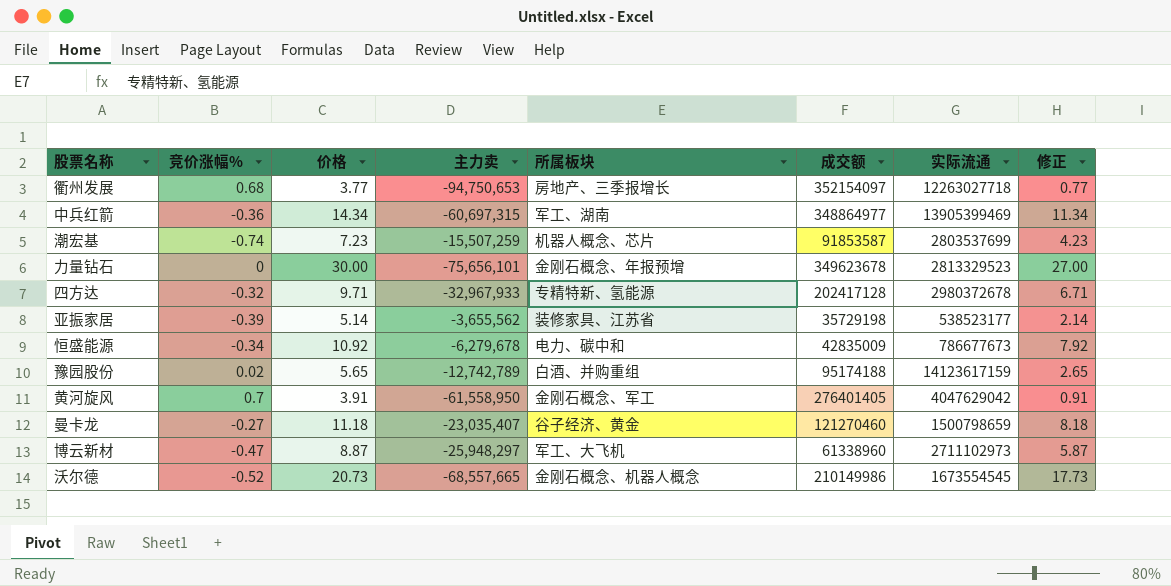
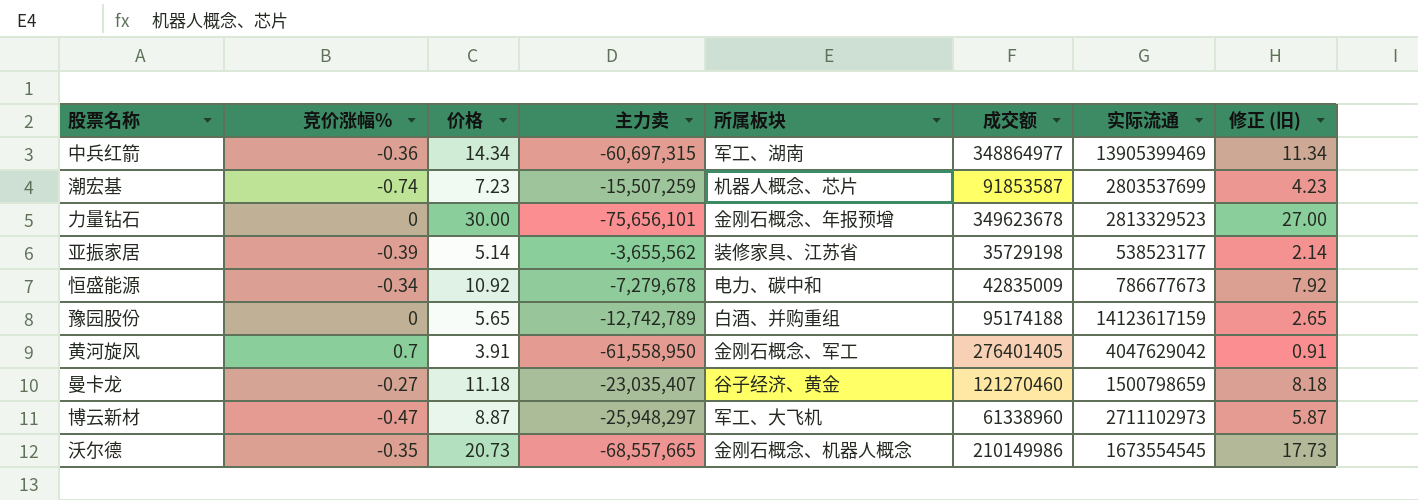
column name: 修正 -> 修正 (旧)
row 衢州发展: 0.68 | 3.77 | -94,750,653 | 房地产、三季报增长 | 352154097 | 12263027718 | 0.77 -> none
row 四方达: -0.32 | 9.71 | -32,967,933 | 专精特新、氢能源 | 202417128 | 2980372678 | 6.71 -> none
恒盛能源 | 主力卖: -6,279,678 -> -7,279,678
豫园股份 | 竞价涨幅%: 0.02 -> 0
沃尔德 | 竞价涨幅%: -0.52 -> -0.35

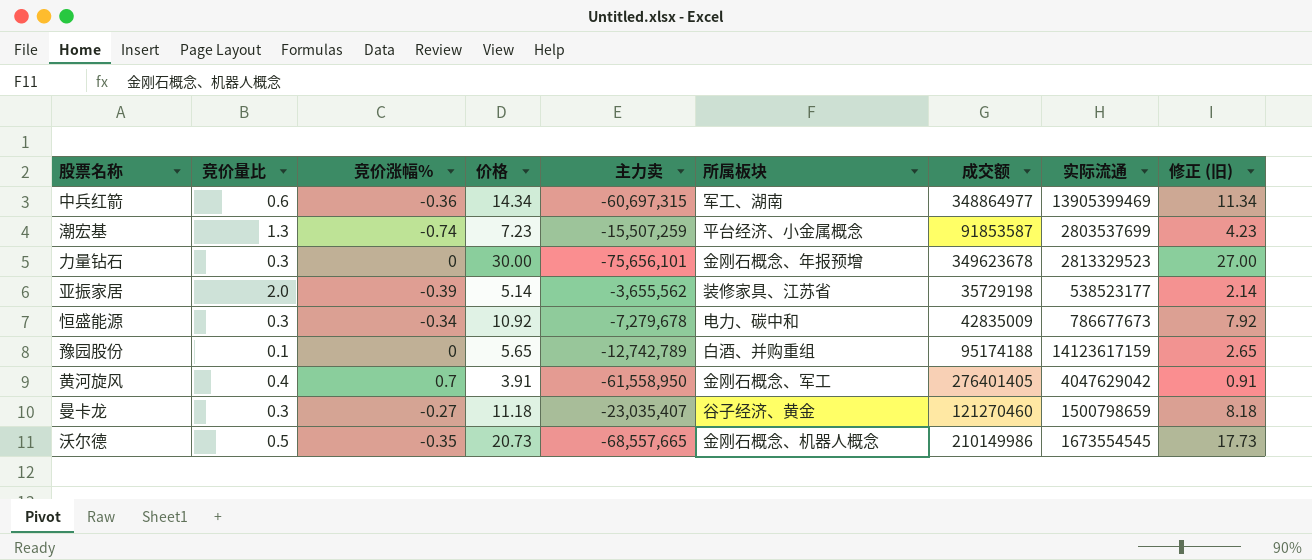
column 竞价量比 | position: none -> 2
row 博云新材: -0.47 | 8.87 | -25,948,297 | 军工、大飞机 | 61338960 | 2711102973 | 5.87 -> none
潮宏基 | 所属板块: 机器人概念、芯片 -> 平台经济、小金属概念

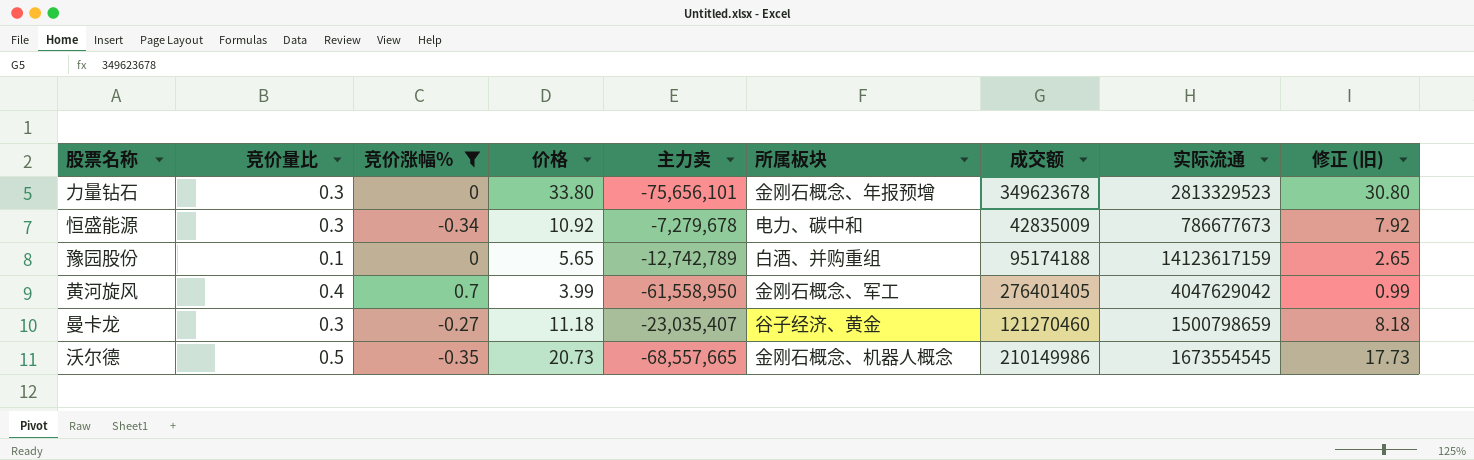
filter: none -> 竞价涨幅% >= -0.35
力量钻石 | 价格: 30.00 -> 33.80
力量钻石 | 修正 (旧): 27.00 -> 30.80
黄河旋风 | 价格: 3.91 -> 3.99
黄河旋风 | 修正 (旧): 0.91 -> 0.99

